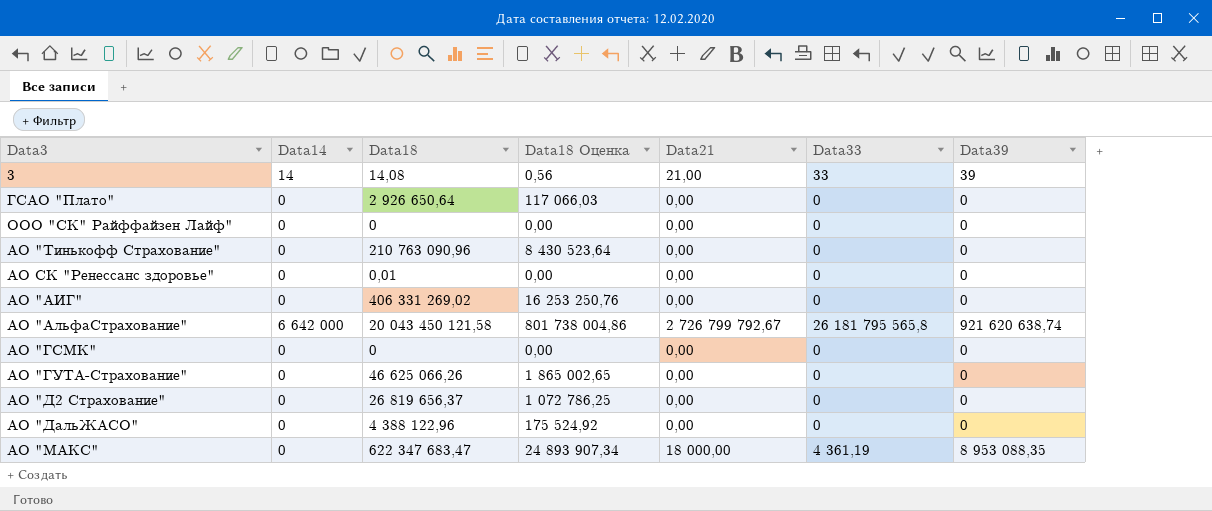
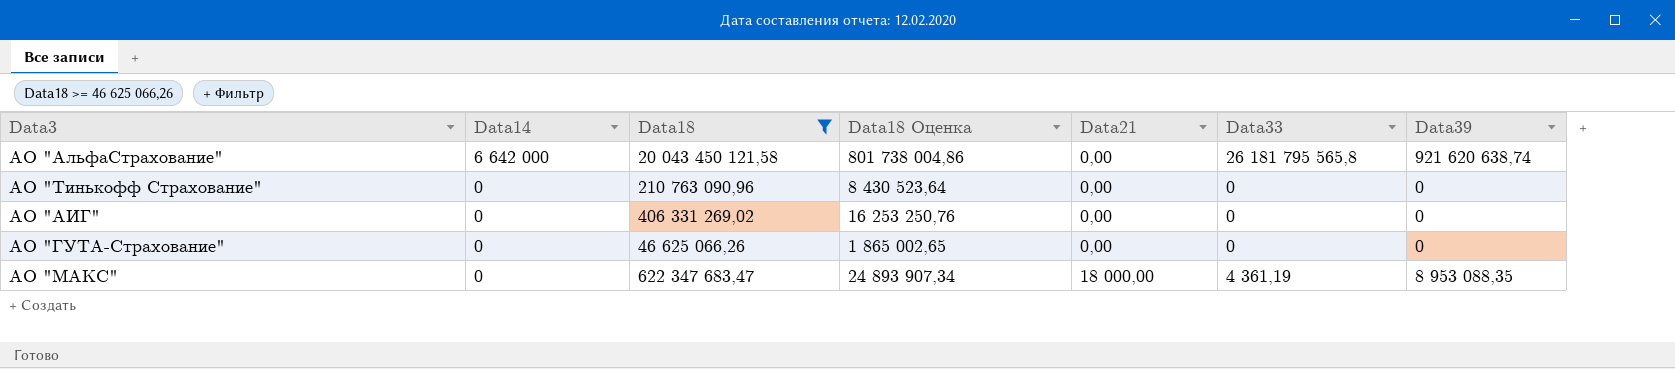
filter: none -> Data18 >= 46 625 066,26
row order: none -> Data14 descending
АО "АльфаСтрахование" | Data21: 2 726 799 792,67 -> 0,00

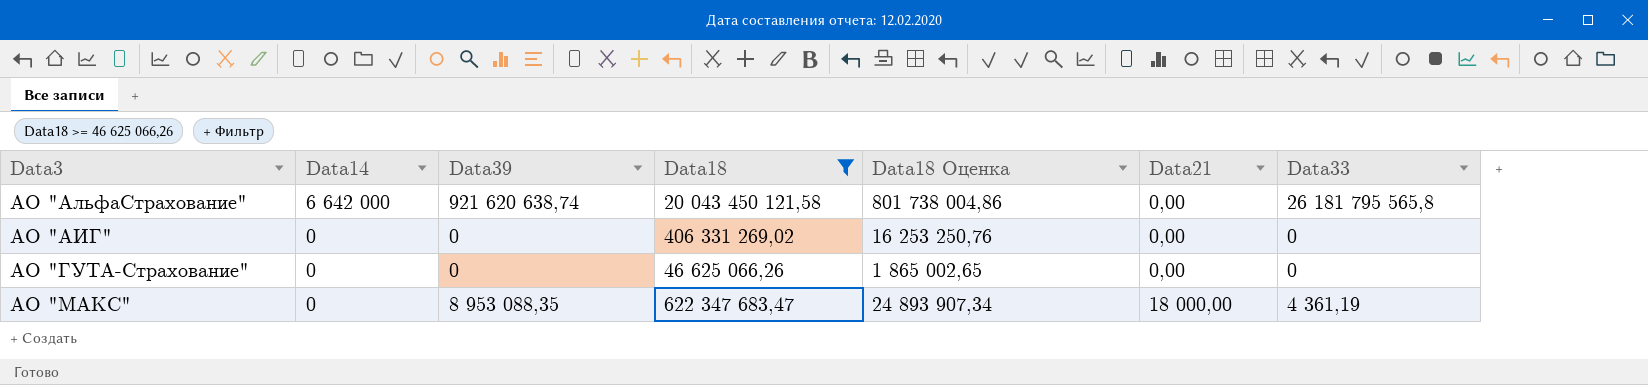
column Data39 | position: 7 -> 3
row АО "Тинькофф Страхование": 0 | 210 763 090,96 | 8 430 523,64 | 0,00 | 0 | 0 -> none

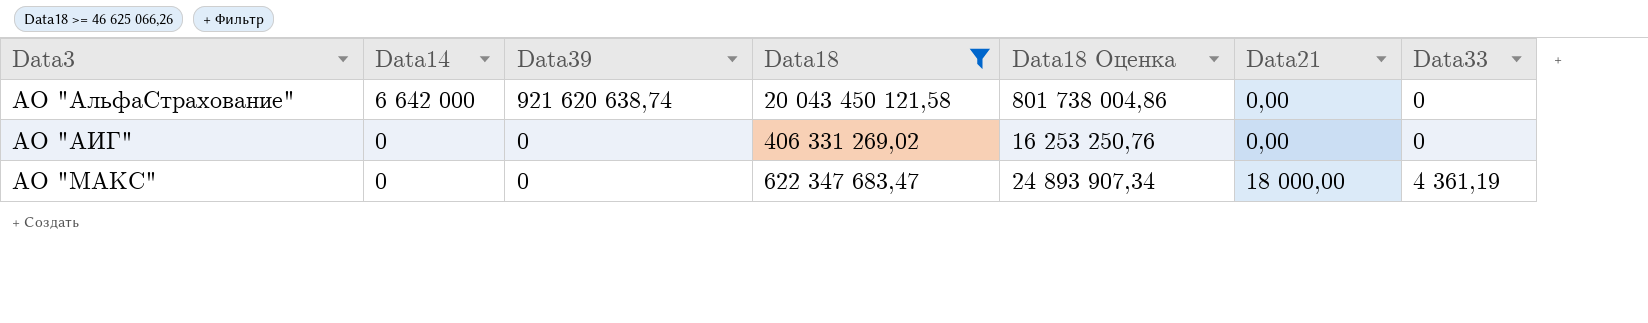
row АО "ГУТА-Страхование": 0 | 0 | 46 625 066,26 | 1 865 002,65 | 0,00 | 0 -> none
АО "АльфаСтрахование" | Data33: 26 181 795 565,8 -> 0
АО "МАКС" | Data39: 8 953 088,35 -> 0

